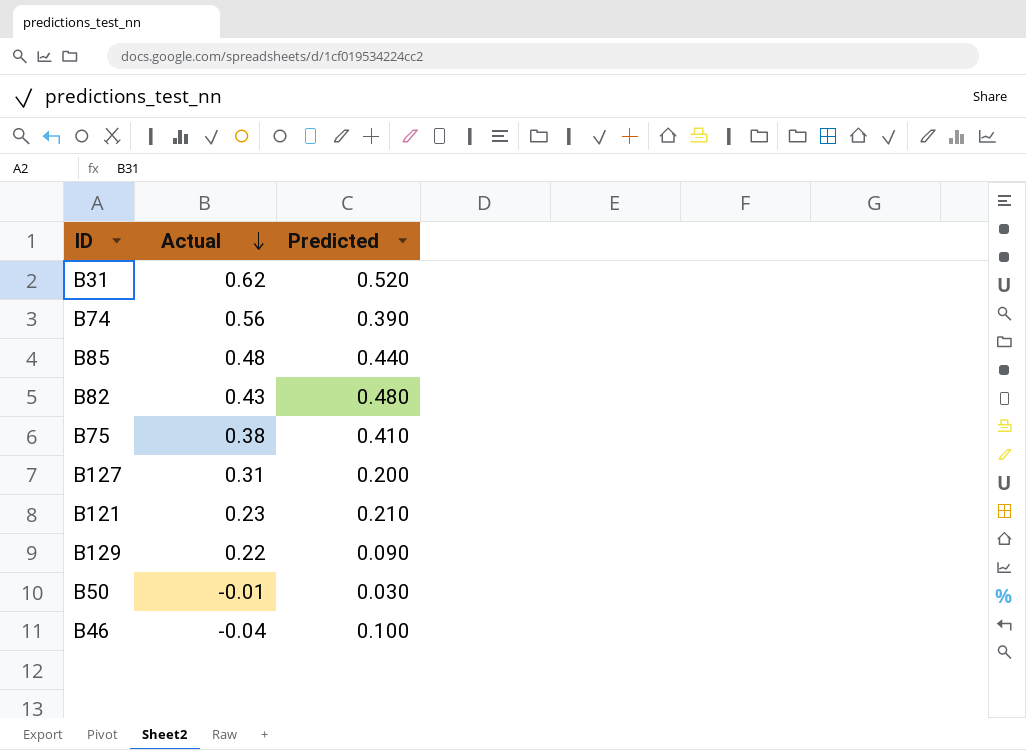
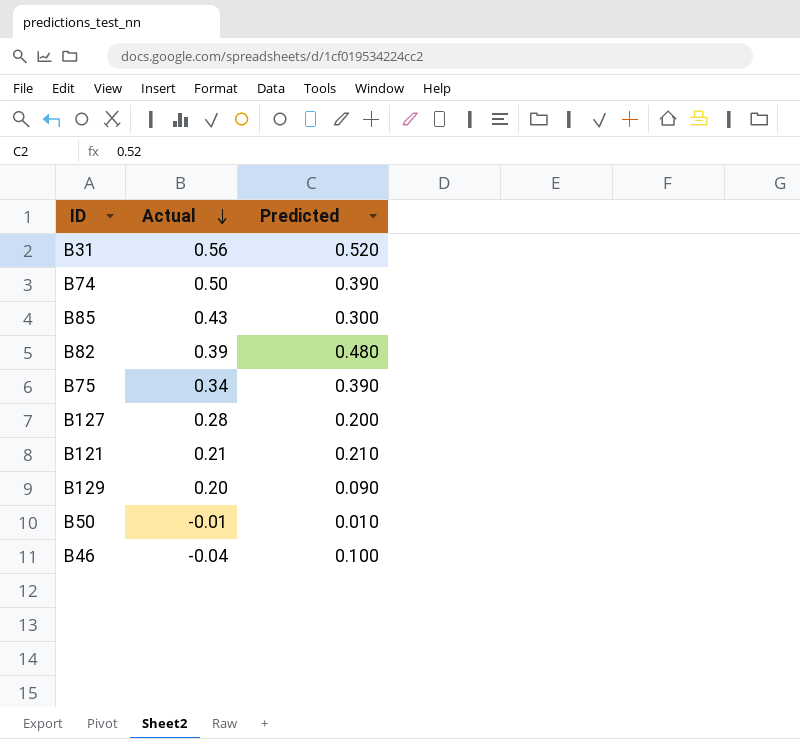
B31 | Actual: 0.62 -> 0.56
B74 | Actual: 0.56 -> 0.50
B85 | Actual: 0.48 -> 0.43
B85 | Predicted: 0.440 -> 0.300
B82 | Actual: 0.43 -> 0.39
B75 | Actual: 0.38 -> 0.34
B75 | Predicted: 0.410 -> 0.390
B127 | Actual: 0.31 -> 0.28
B121 | Actual: 0.23 -> 0.21
B129 | Actual: 0.22 -> 0.20
B50 | Predicted: 0.030 -> 0.010

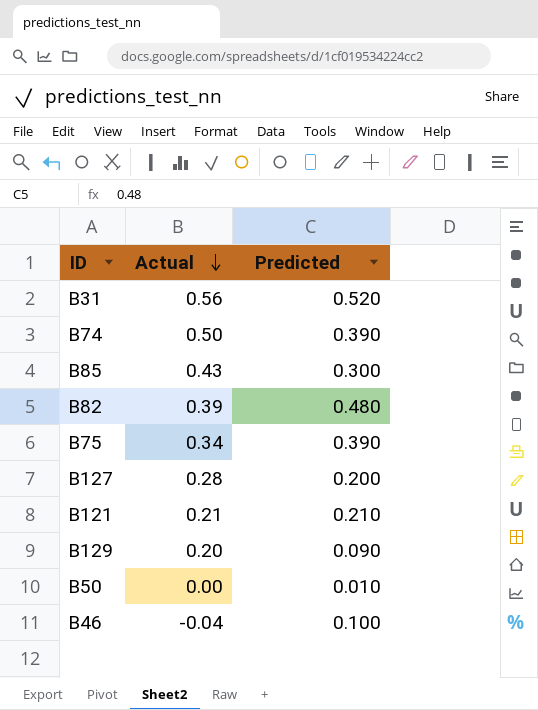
B50 | Actual: -0.01 -> 0.00

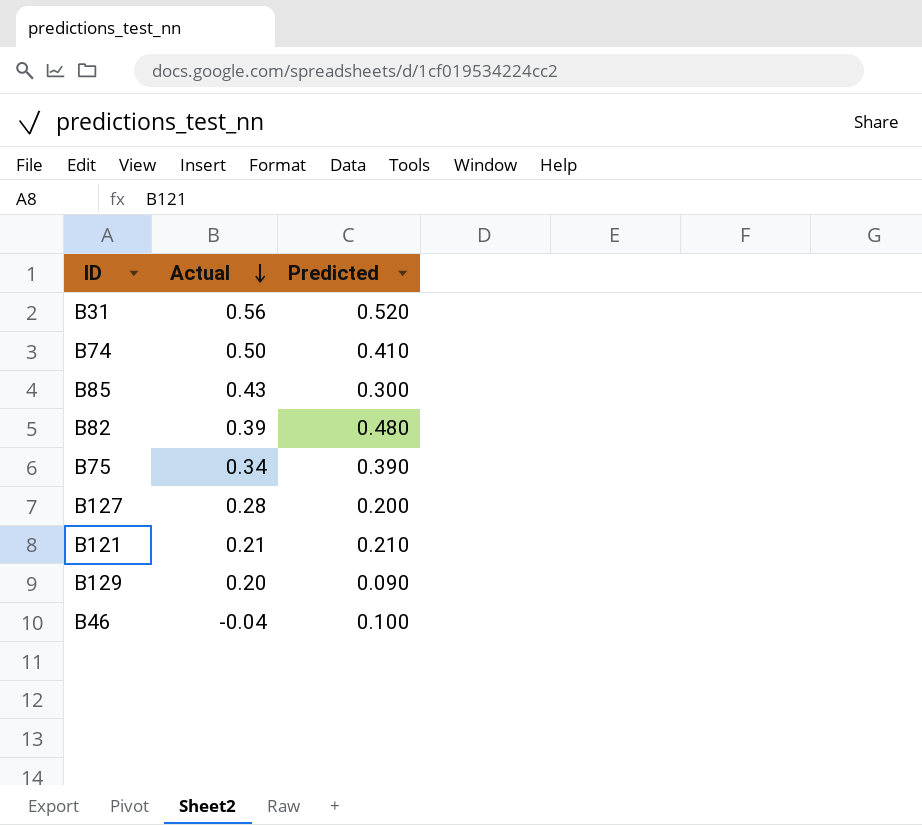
row B50: 0.00 | 0.010 -> none
B74 | Predicted: 0.390 -> 0.410

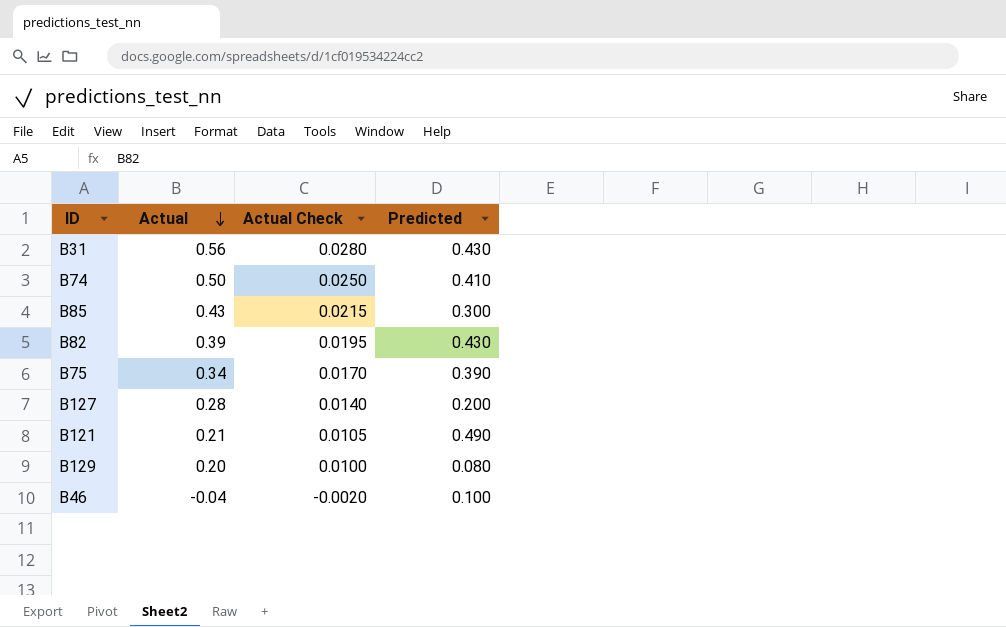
column Actual Check | formula: none -> [Actual] * 0.05
B31 | Predicted: 0.520 -> 0.430
B82 | Predicted: 0.480 -> 0.430
B121 | Predicted: 0.210 -> 0.490
B129 | Predicted: 0.090 -> 0.080

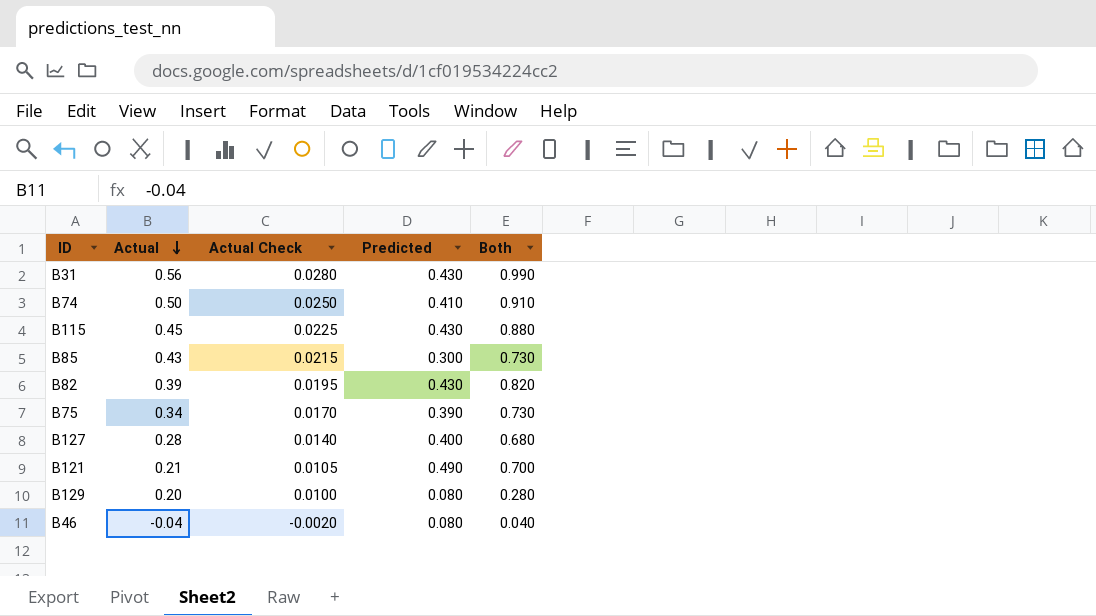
column Both | formula: none -> [Actual] + [Predicted]
row B115: none -> 0.45 | 0.0225 | 0.430 | 0.880
B127 | Predicted: 0.200 -> 0.400
B46 | Predicted: 0.100 -> 0.080

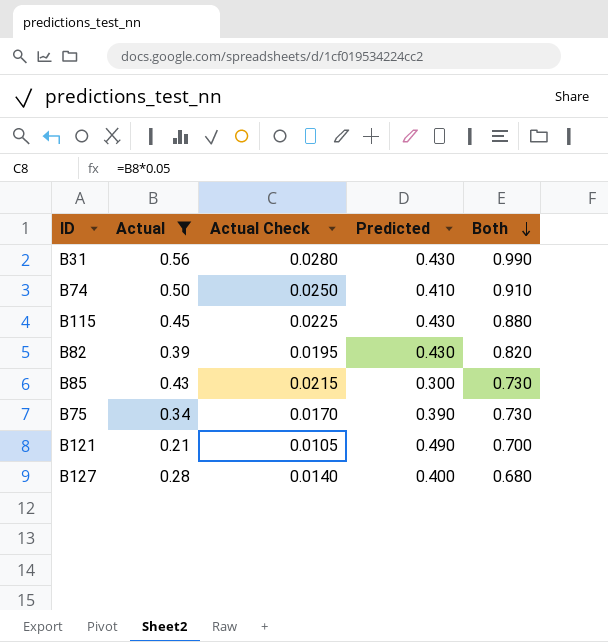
filter: none -> Actual >= 0.21
row order: Actual descending -> Both descending

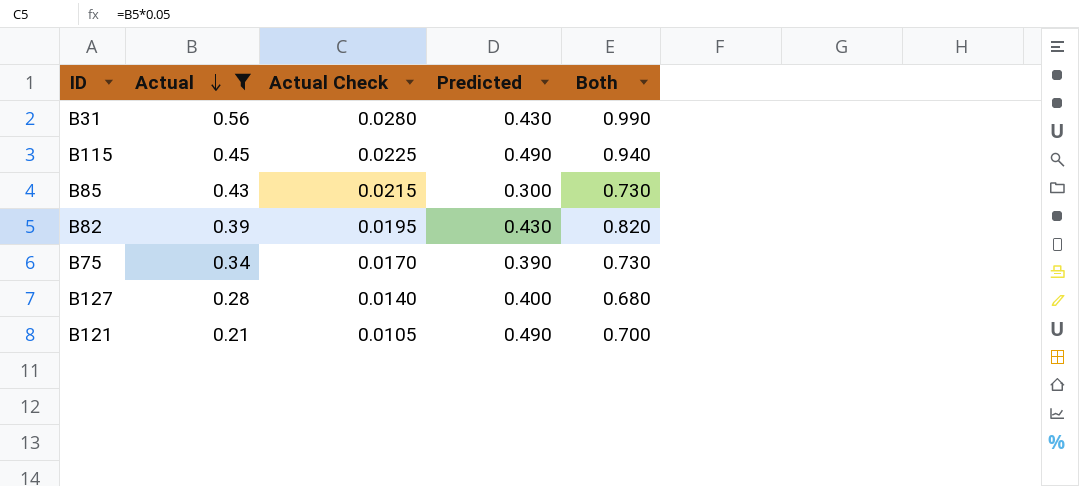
row order: Both descending -> Actual descending
row B74: 0.50 | 0.0250 | 0.410 | 0.910 -> none
B115 | Predicted: 0.430 -> 0.490
B115 | Both: 0.880 -> 0.940

